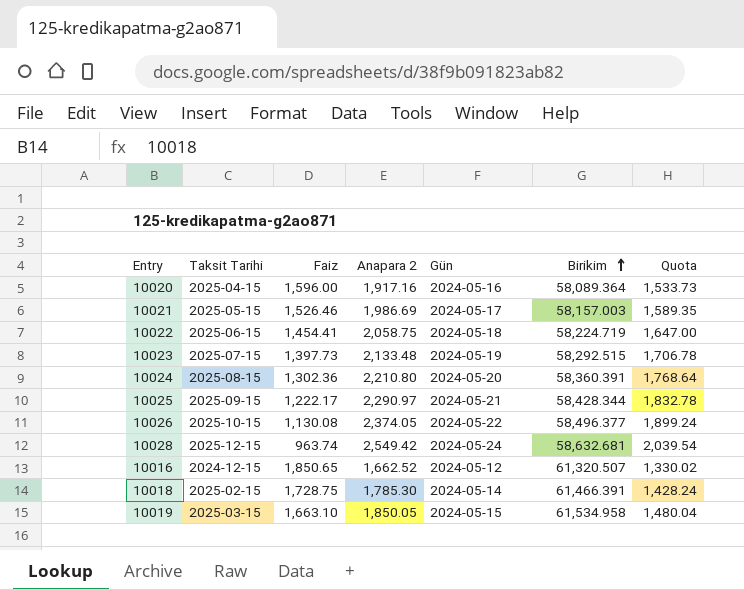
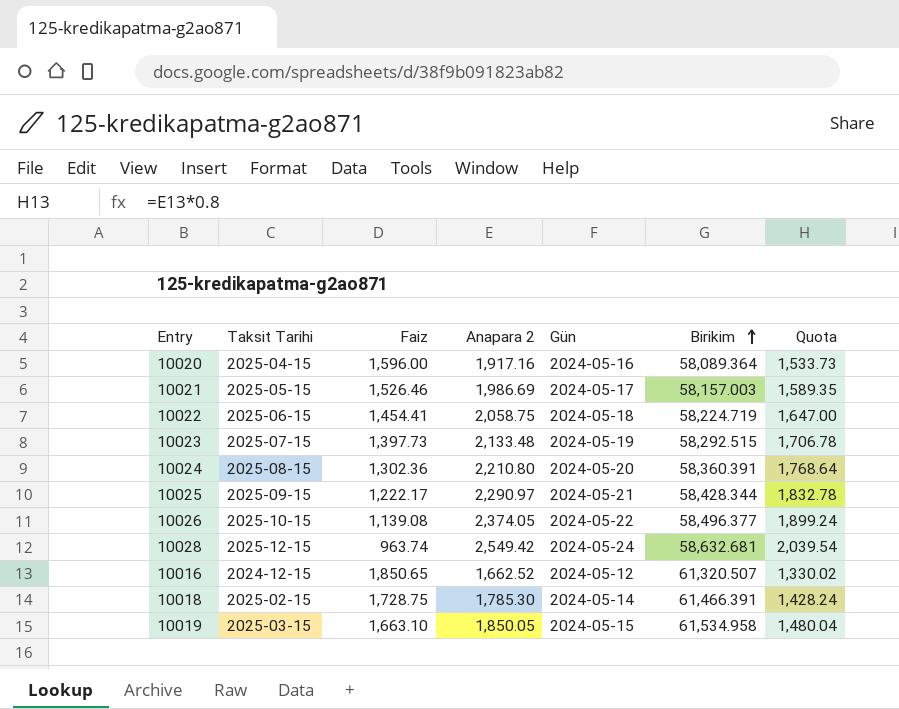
10026 | Faiz: 1,130.08 -> 1,139.08

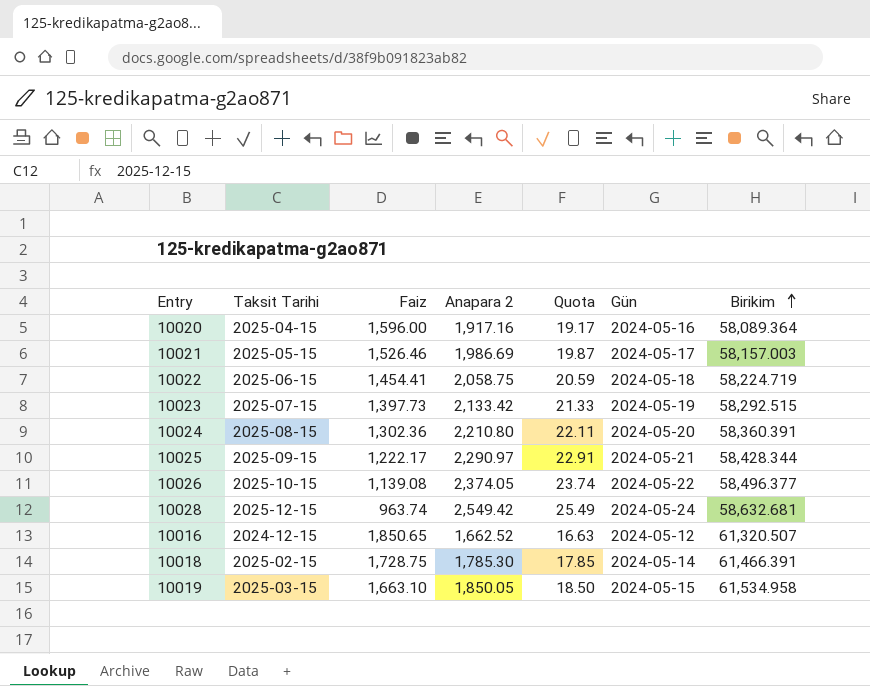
column Quota | formula: [Anapara 2] * 0.8 -> [Anapara 2] * 0.01
column Quota | position: 7 -> 5
10023 | Anapara 2: 2,133.48 -> 2,133.42

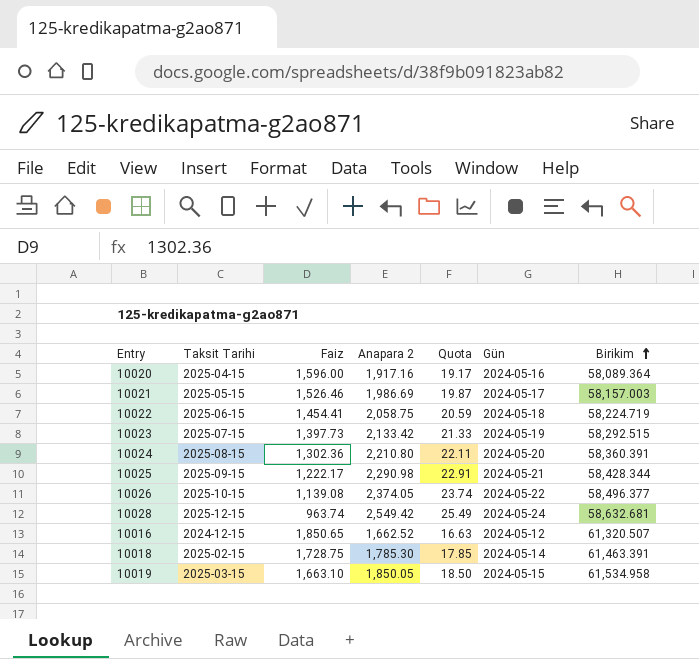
10025 | Anapara 2: 2,290.97 -> 2,290.98
10018 | Birikim: 61,466.391 -> 61,463.391

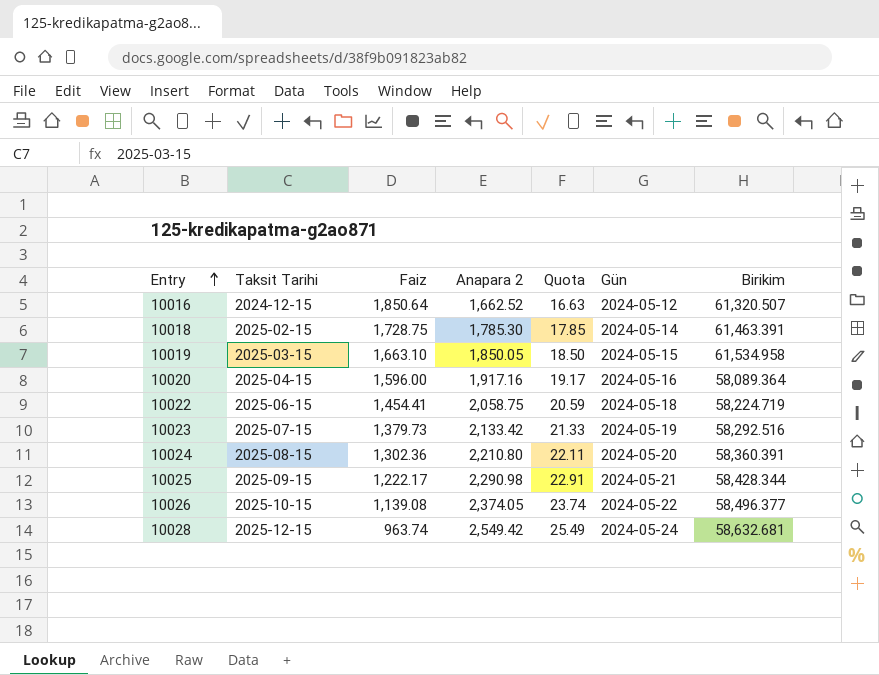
row order: Birikim ascending -> Entry ascending
row 10021: 2025-05-15 | 1,526.46 | 1,986.69 | 19.87 | 2024-05-17 | 58,157.003 -> none
10016 | Faiz: 1,850.65 -> 1,850.64
10023 | Faiz: 1,397.73 -> 1,379.73
10023 | Birikim: 58,292.515 -> 58,292.516

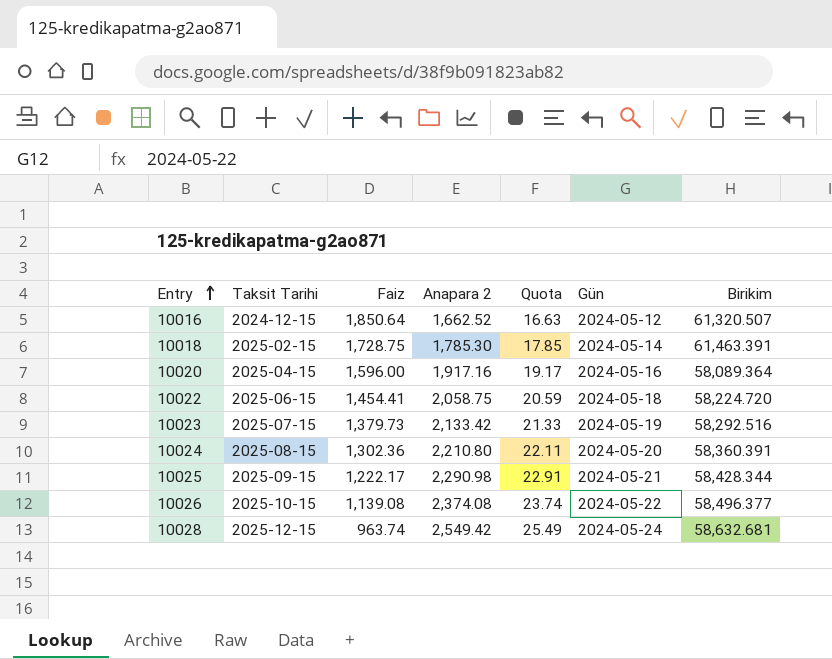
row 10019: 2025-03-15 | 1,663.10 | 1,850.05 | 18.50 | 2024-05-15 | 61,534.958 -> none
10022 | Birikim: 58,224.719 -> 58,224.720
10026 | Anapara 2: 2,374.05 -> 2,374.08

